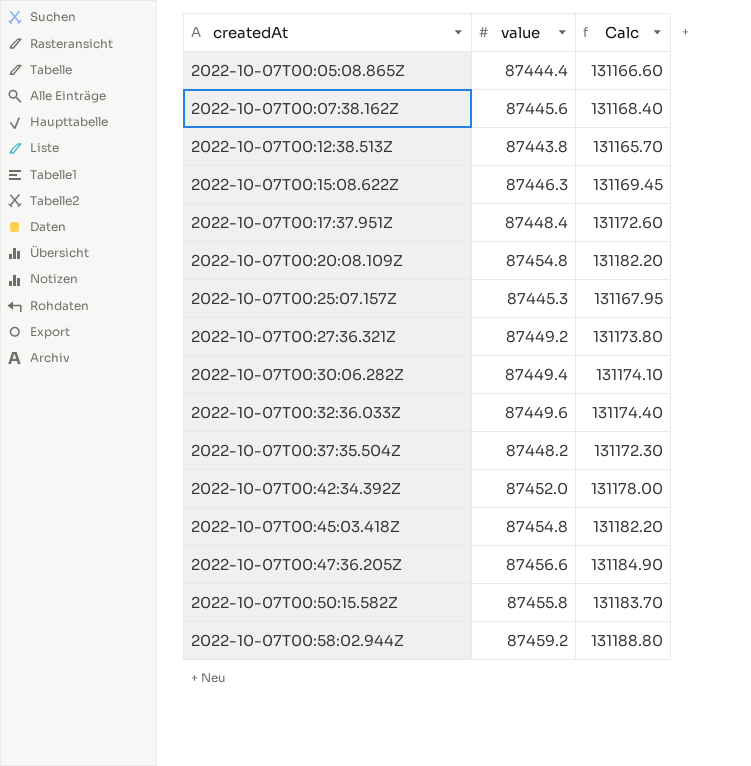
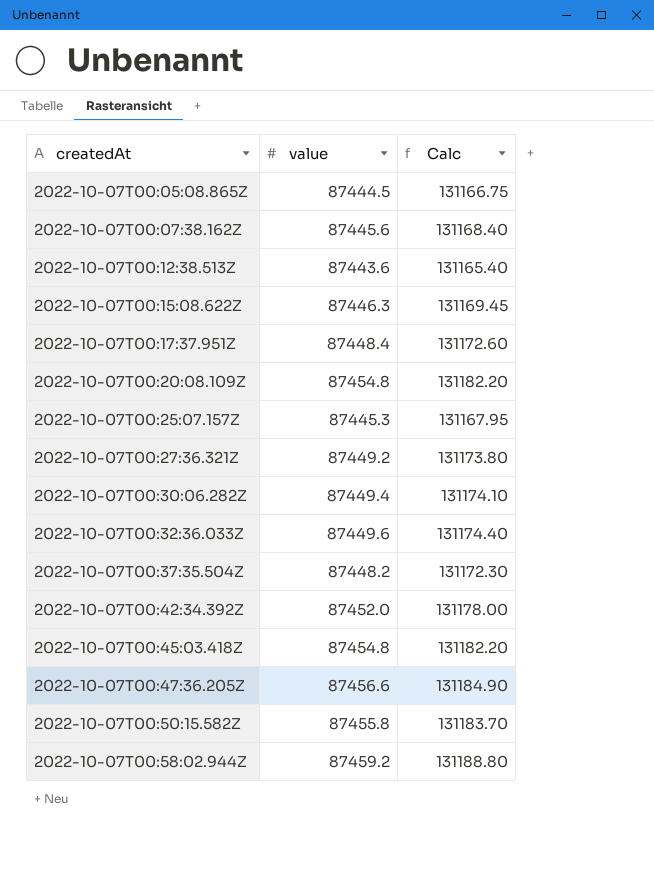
2022-10-07T00:05:08.865Z | value: 87444.4 -> 87444.5
2022-10-07T00:05:08.865Z | Calc: 131166.60 -> 131166.75
2022-10-07T00:12:38.513Z | value: 87443.8 -> 87443.6
2022-10-07T00:12:38.513Z | Calc: 131165.70 -> 131165.40

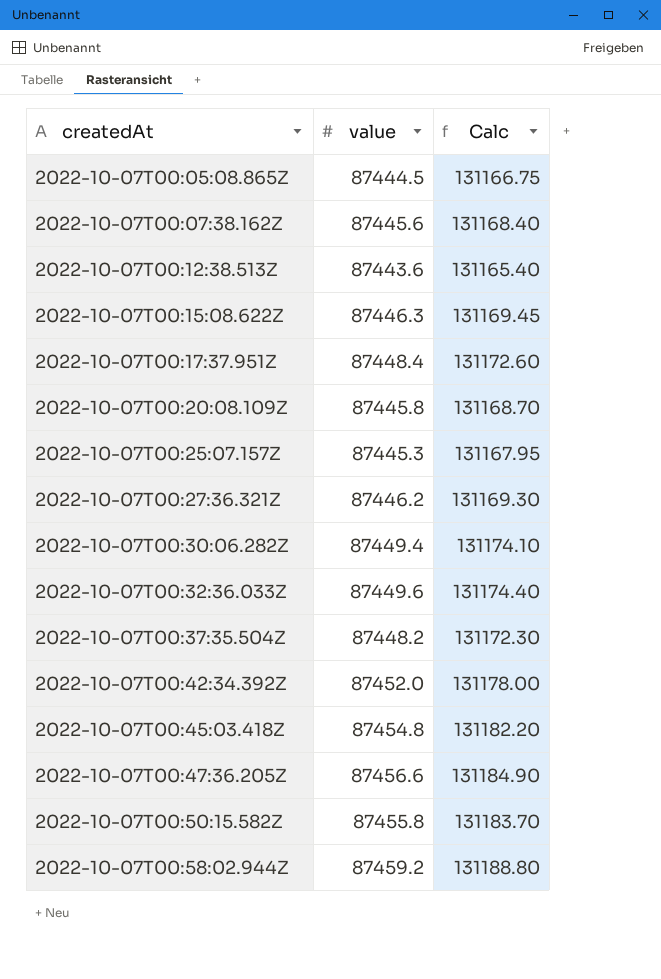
2022-10-07T00:20:08.109Z | value: 87454.8 -> 87445.8
2022-10-07T00:20:08.109Z | Calc: 131182.20 -> 131168.70
2022-10-07T00:27:36.321Z | value: 87449.2 -> 87446.2
2022-10-07T00:27:36.321Z | Calc: 131173.80 -> 131169.30

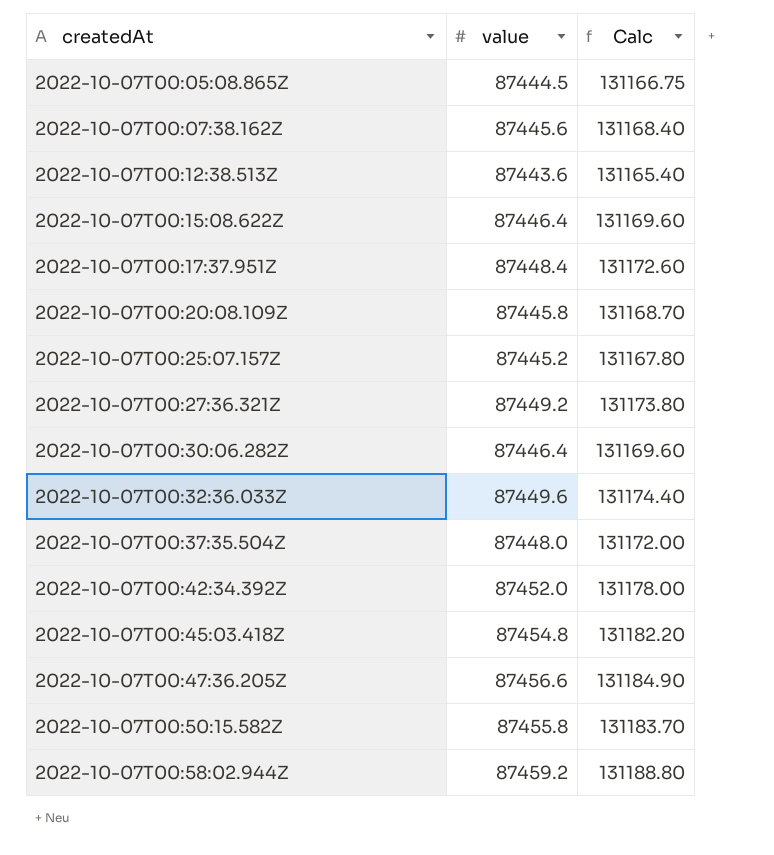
2022-10-07T00:15:08.622Z | value: 87446.3 -> 87446.4
2022-10-07T00:15:08.622Z | Calc: 131169.45 -> 131169.60
2022-10-07T00:25:07.157Z | value: 87445.3 -> 87445.2
2022-10-07T00:25:07.157Z | Calc: 131167.95 -> 131167.80
2022-10-07T00:27:36.321Z | value: 87446.2 -> 87449.2
2022-10-07T00:27:36.321Z | Calc: 131169.30 -> 131173.80
2022-10-07T00:30:06.282Z | value: 87449.4 -> 87446.4
2022-10-07T00:30:06.282Z | Calc: 131174.10 -> 131169.60
2022-10-07T00:37:35.504Z | value: 87448.2 -> 87448.0
2022-10-07T00:37:35.504Z | Calc: 131172.30 -> 131172.00

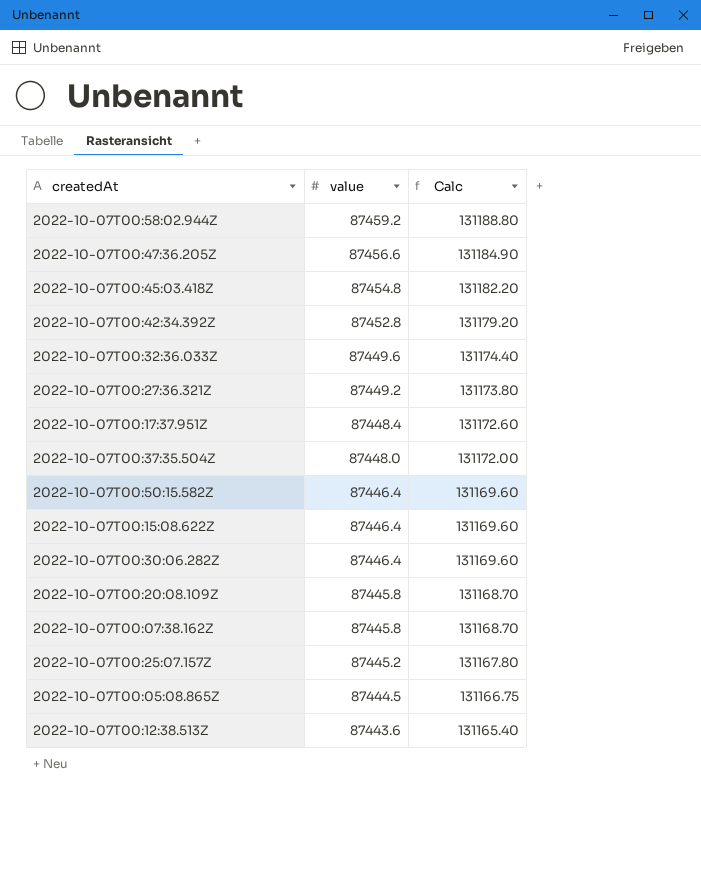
row order: createdAt ascending -> value descending
2022-10-07T00:42:34.392Z | value: 87452.0 -> 87452.8
2022-10-07T00:42:34.392Z | Calc: 131178.00 -> 131179.20
2022-10-07T00:50:15.582Z | value: 87455.8 -> 87446.4
2022-10-07T00:50:15.582Z | Calc: 131183.70 -> 131169.60
2022-10-07T00:07:38.162Z | value: 87445.6 -> 87445.8
2022-10-07T00:07:38.162Z | Calc: 131168.40 -> 131168.70

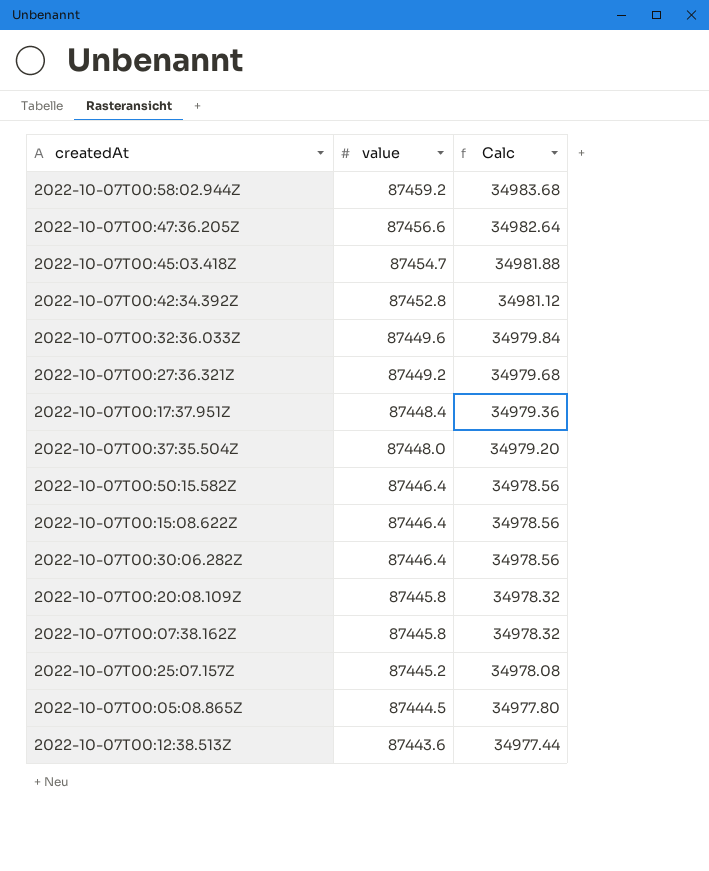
column Calc | formula: [value] * 1.5 -> [value] * 0.4
2022-10-07T00:45:03.418Z | value: 87454.8 -> 87454.7

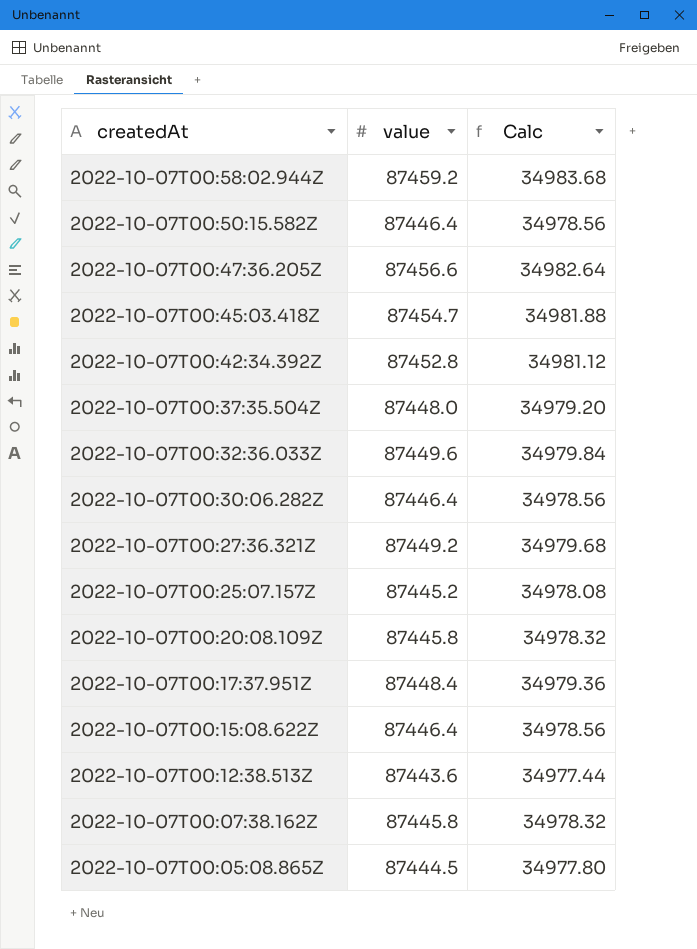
row order: value descending -> createdAt descending

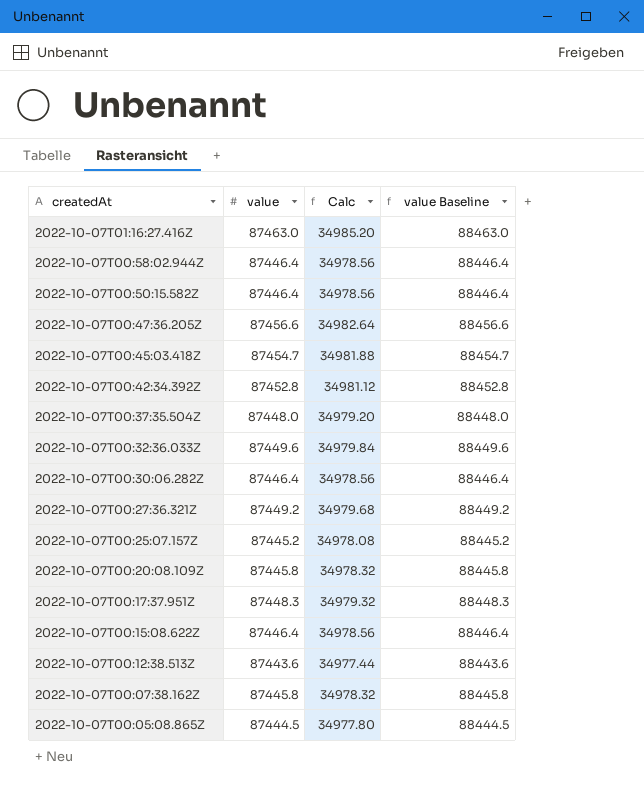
column value Baseline | formula: none -> [value] + 1000
row 2022-10-07T01:16:27.416Z: none -> 87463.0 | 34985.20 | 88463.0
2022-10-07T00:58:02.944Z | value: 87459.2 -> 87446.4
2022-10-07T00:58:02.944Z | Calc: 34983.68 -> 34978.56
2022-10-07T00:17:37.951Z | value: 87448.4 -> 87448.3
2022-10-07T00:17:37.951Z | Calc: 34979.36 -> 34979.32

